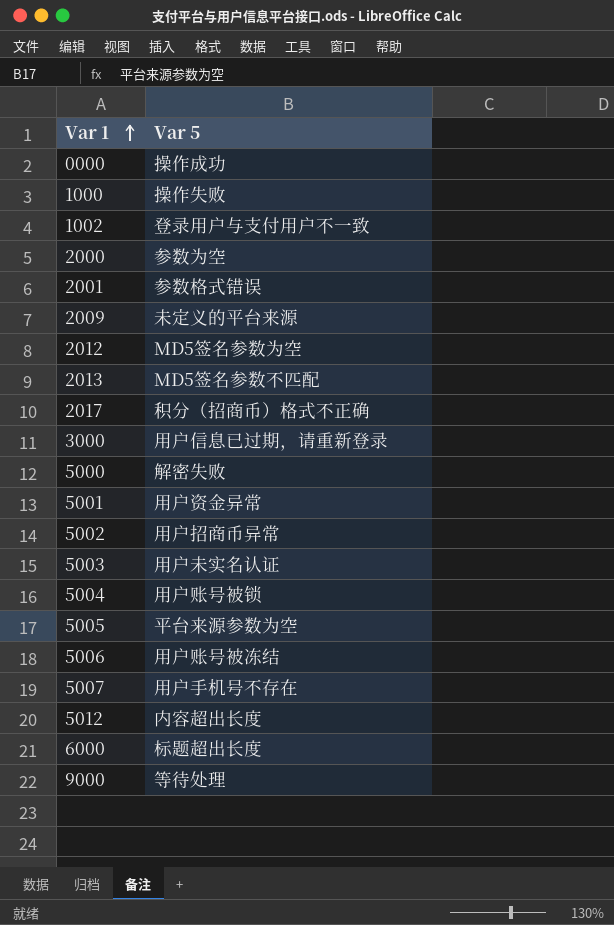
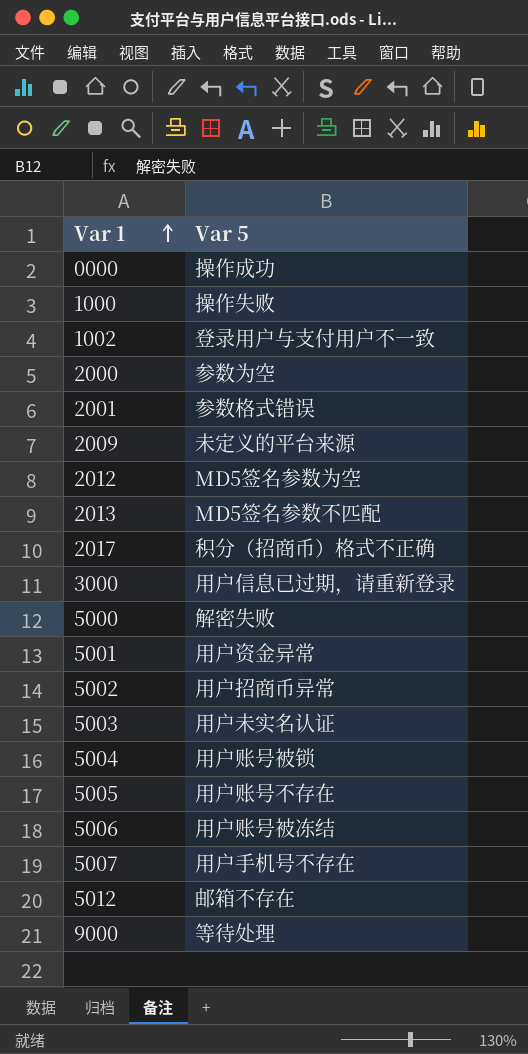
row 6000: 标题超出长度 -> none
5005 | Var 5: 平台来源参数为空 -> 用户账号不存在
5012 | Var 5: 内容超出长度 -> 邮箱不存在

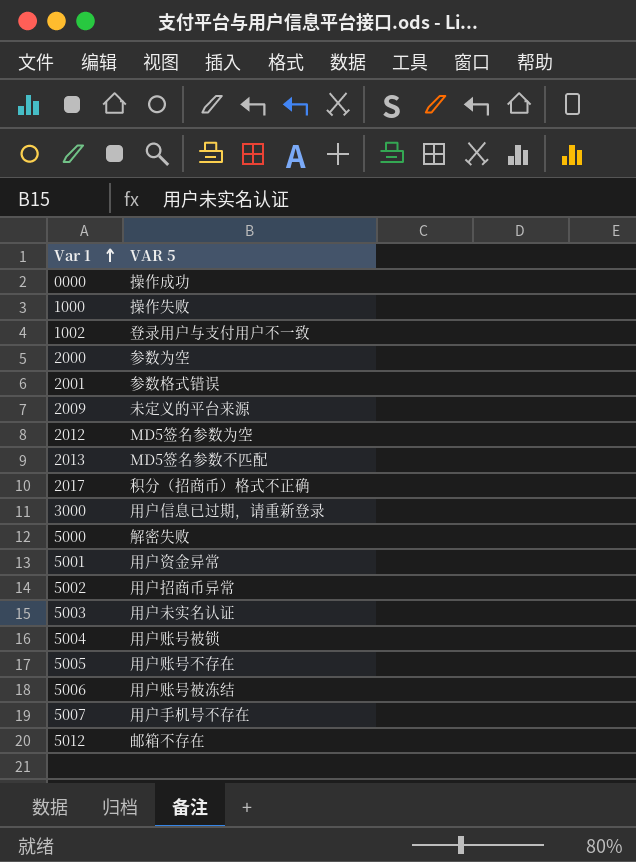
column name: Var 5 -> VAR 5
row 9000: 等待处理 -> none

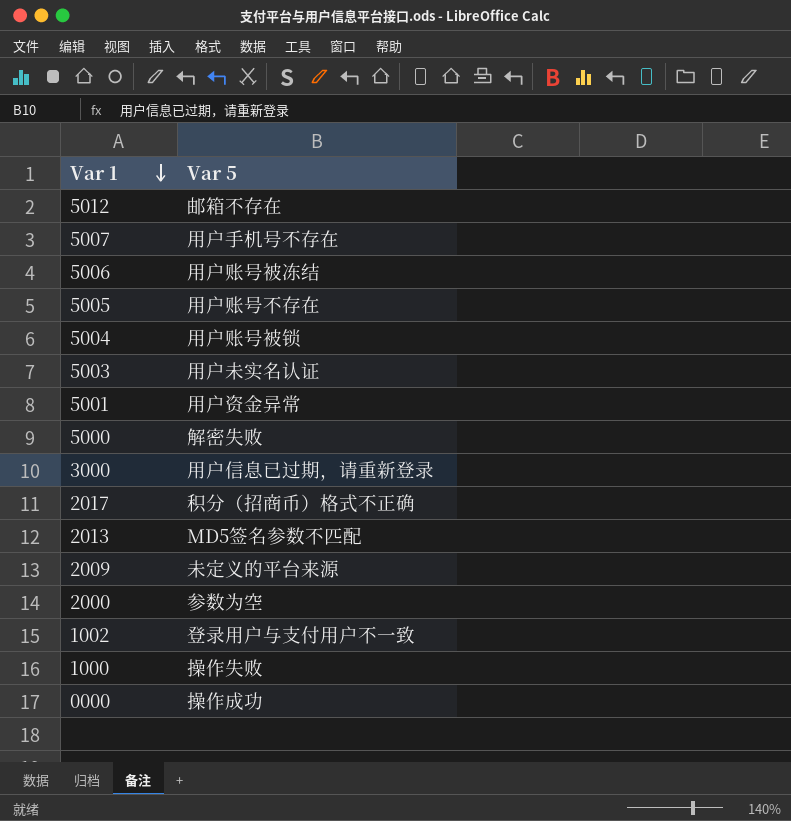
row order: Var 1 ascending -> Var 1 descending
column name: VAR 5 -> Var 5
row 2001: 参数格式错误 -> none
row 2012: MD5签名参数为空 -> none
row 5002: 用户招商币异常 -> none

